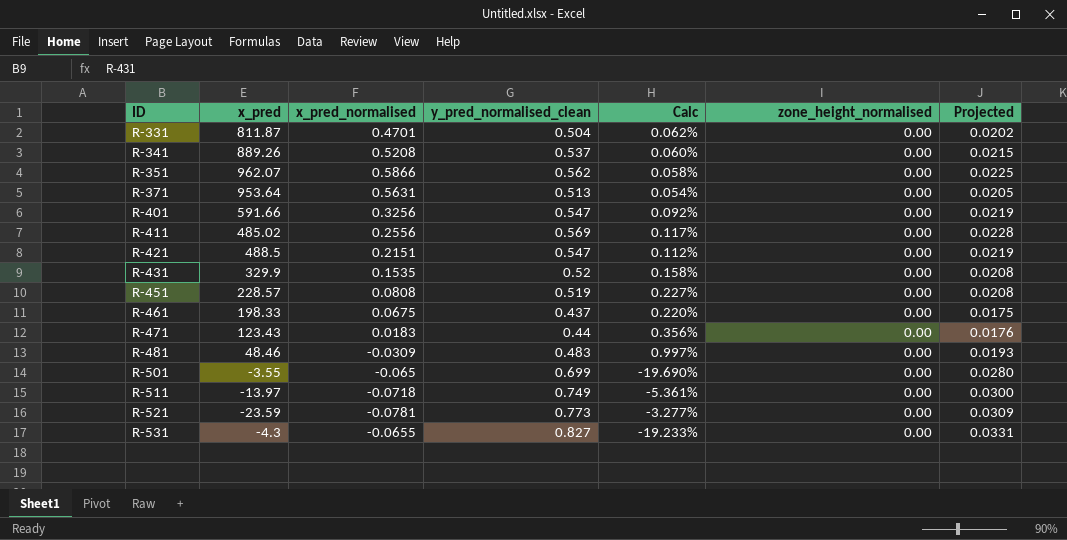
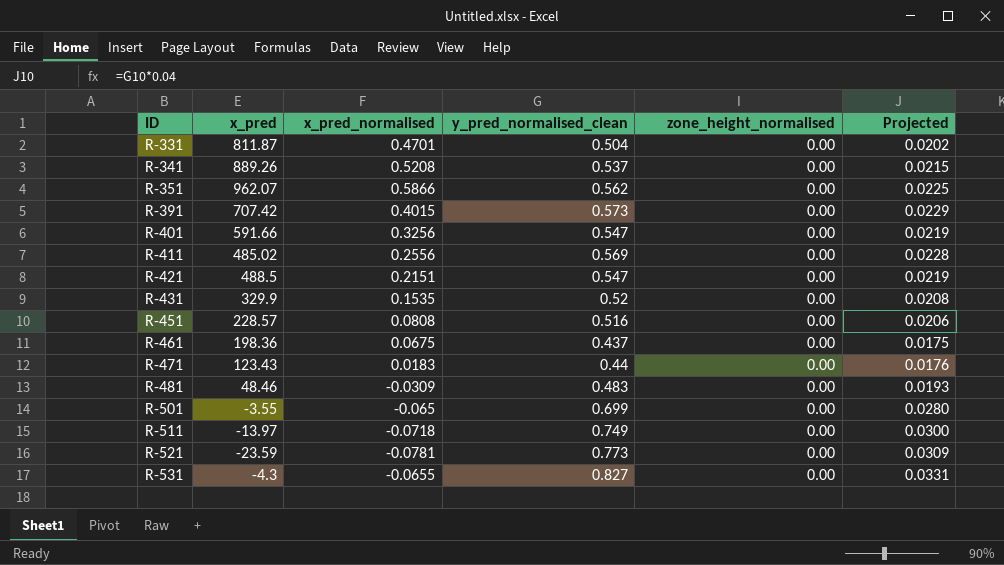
column Calc | formula: [y_pred_normalised_clean] / [x_pred] -> none
row R-371: 953.64 | 0.5631 | 0.513 | 0.054% | 0.00 | 0.0205 -> none
row R-391: none -> 707.42 | 0.4015 | 0.573 | 0.00 | 0.0229
R-451 | y_pred_normalised_clean: 0.519 -> 0.516
R-451 | Projected: 0.0208 -> 0.0206
R-461 | x_pred: 198.33 -> 198.36

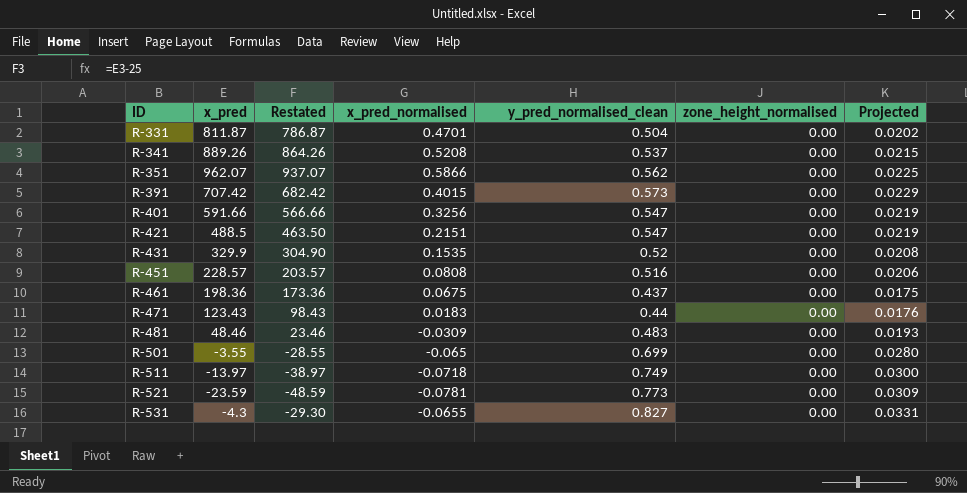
column Restated | formula: none -> [x_pred] - 25
row R-411: 485.02 | 0.2556 | 0.569 | 0.00 | 0.0228 -> none

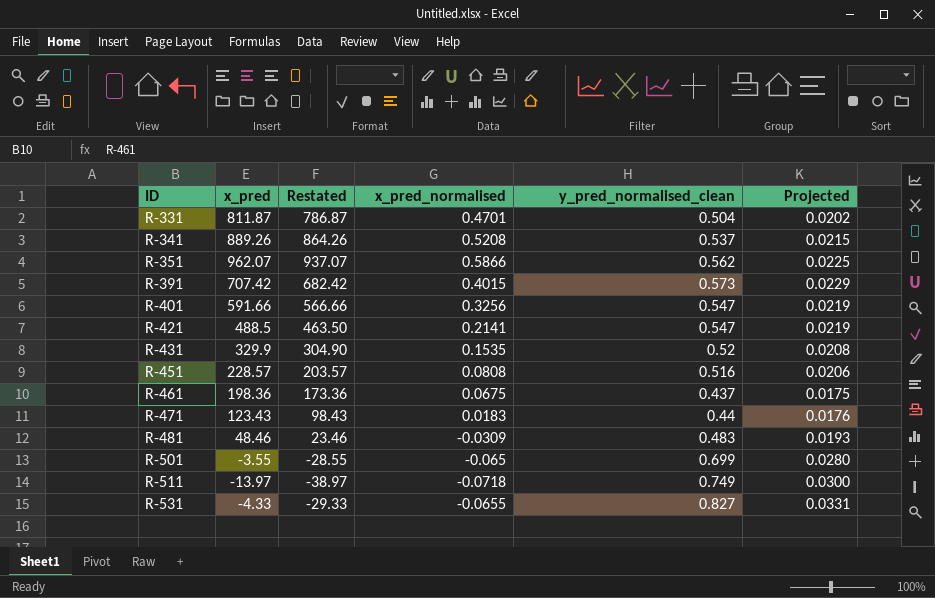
column zone_height_normalised | position: 6 -> none
row R-521: -23.59 | -48.59 | -0.0781 | 0.773 | 0.00 | 0.0309 -> none
R-421 | x_pred_normalised: 0.2151 -> 0.2141
R-531 | x_pred: -4.3 -> -4.33
R-531 | Restated: -29.30 -> -29.33

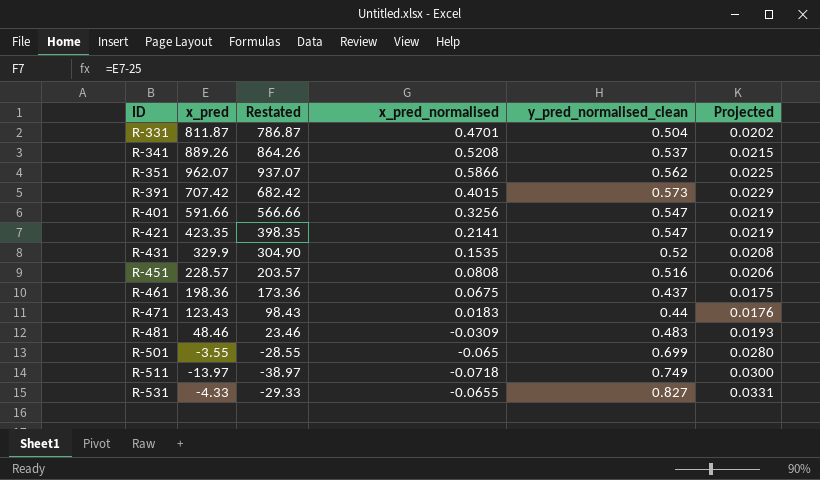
R-421 | x_pred: 488.5 -> 423.35
R-421 | Restated: 463.50 -> 398.35

